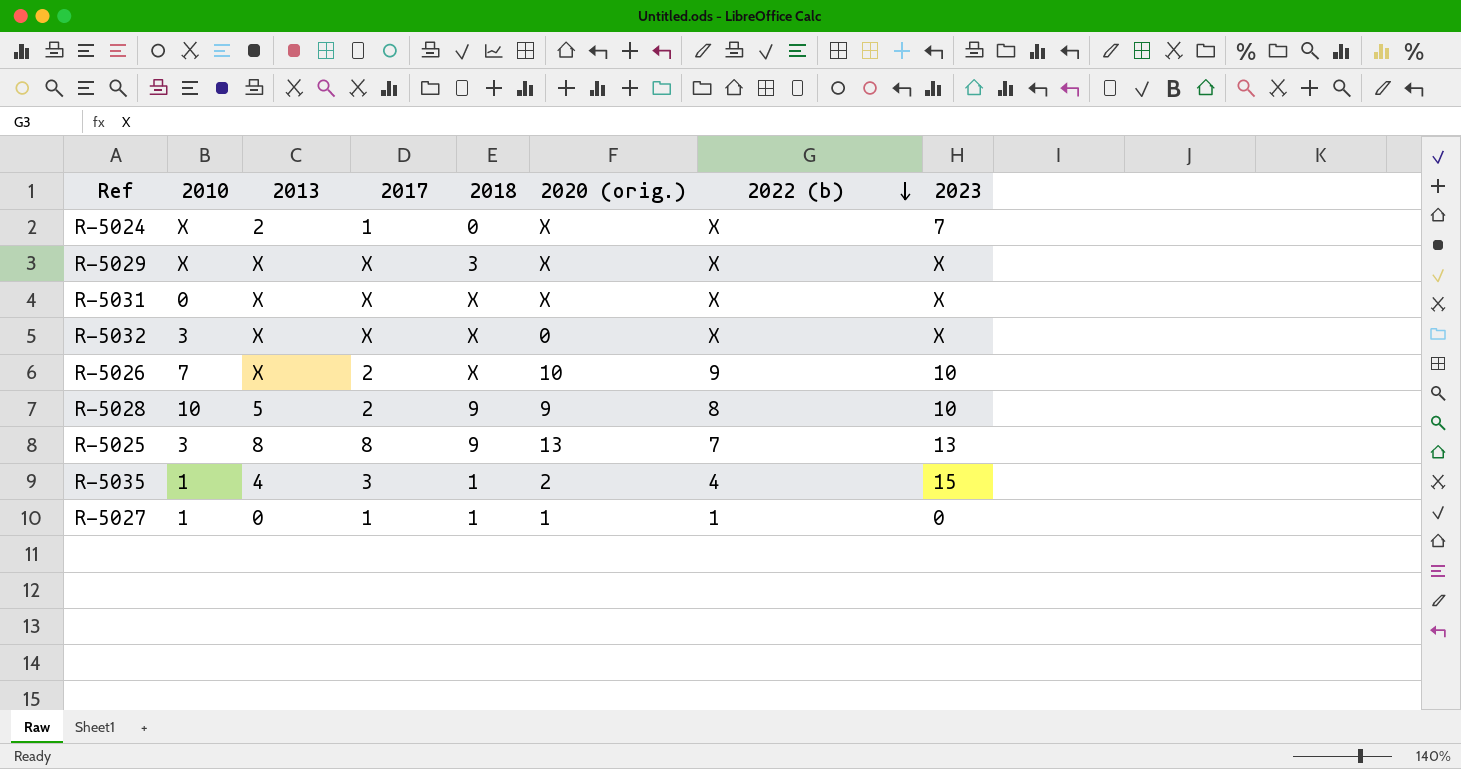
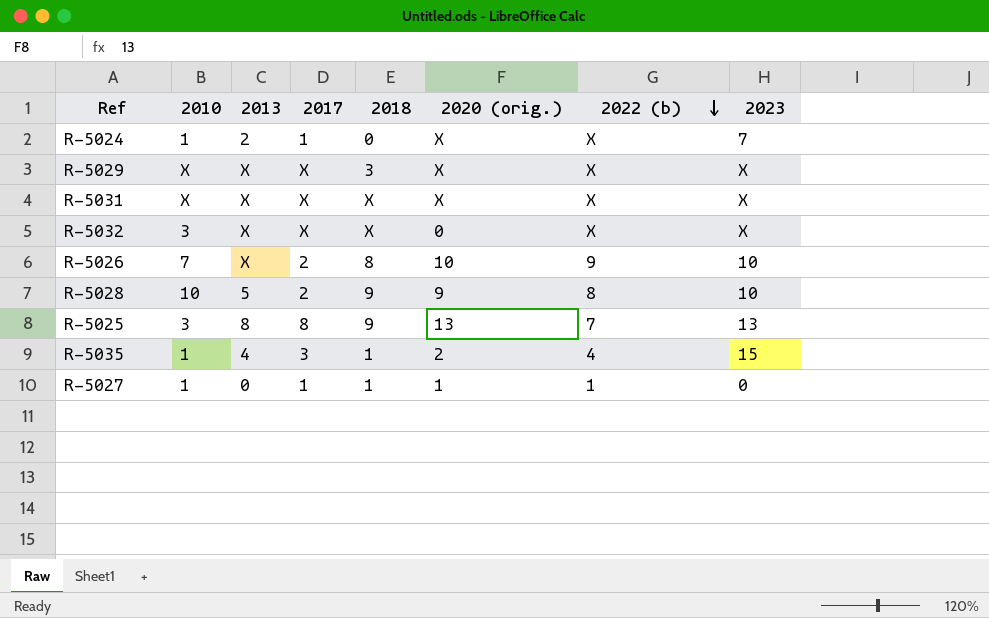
R-5024 | 2010: X -> 1
R-5031 | 2010: 0 -> X
R-5026 | 2018: X -> 8

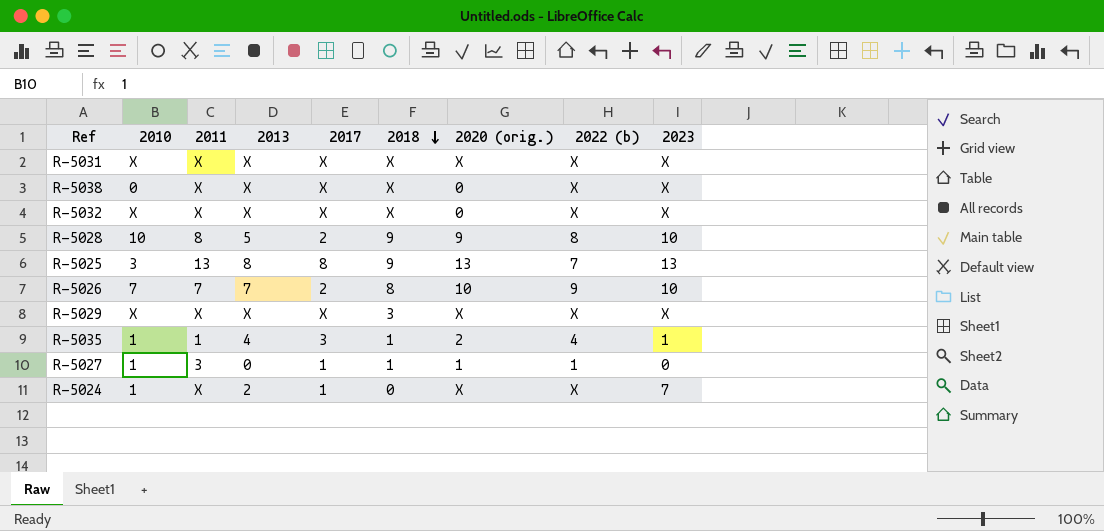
row order: 2022 (b) descending -> 2018 descending
column 2011 | position: none -> 3
row R-5038: none -> 0 | X | X | X | X | 0 | X | X
R-5032 | 2010: 3 -> X
R-5026 | 2013: X -> 7
R-5035 | 2023: 15 -> 1

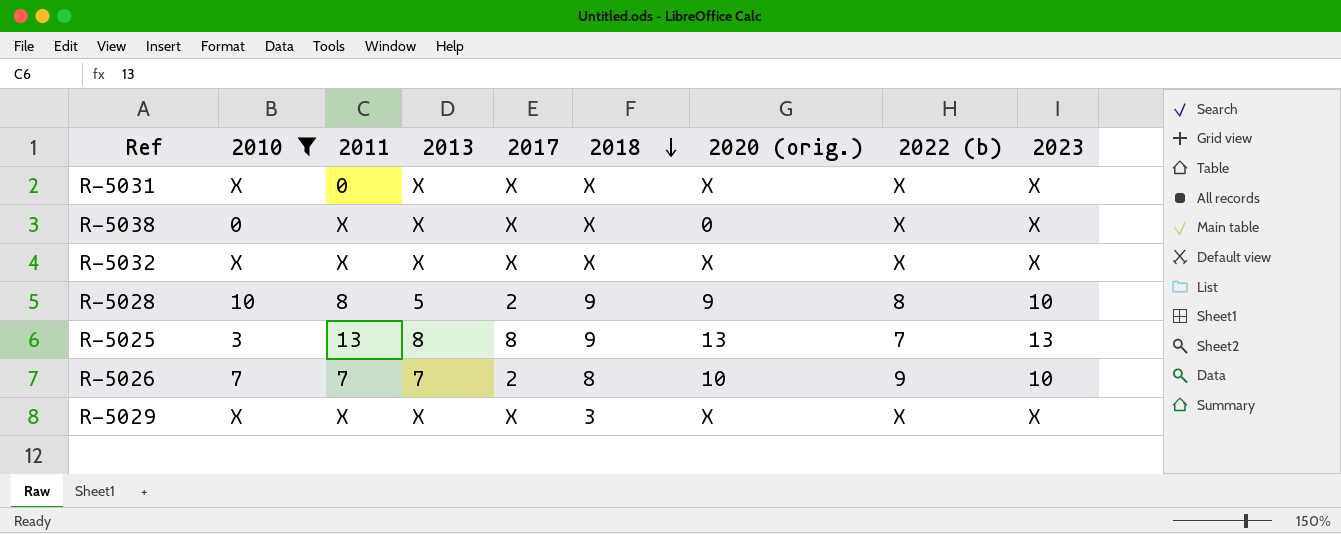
filter: none -> 2010 != 1
R-5031 | 2011: X -> 0
R-5032 | 2020 (orig.): 0 -> X

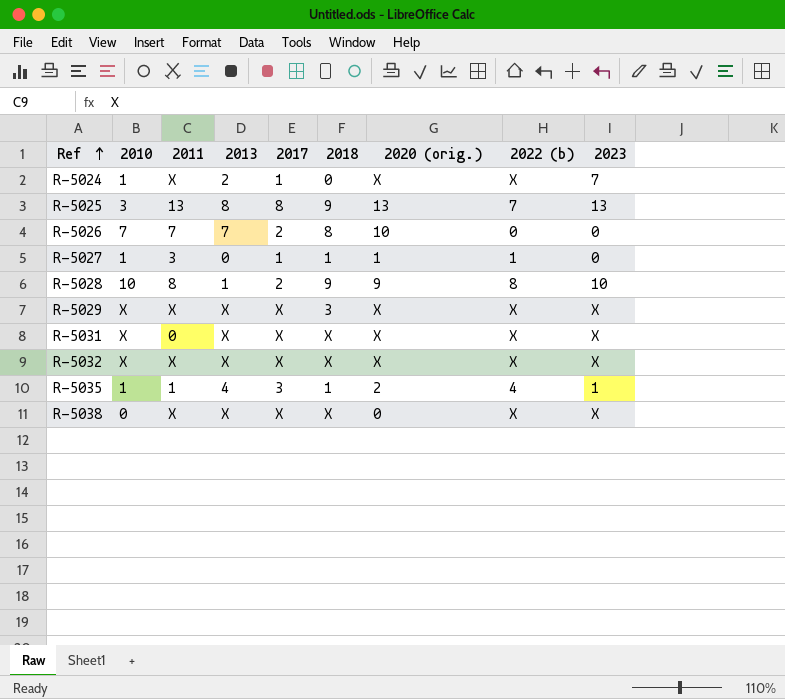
filter: 2010 != 1 -> none
row order: 2018 descending -> Ref ascending
R-5026 | 2022 (b): 9 -> 0
R-5026 | 2023: 10 -> 0
R-5028 | 2013: 5 -> 1

